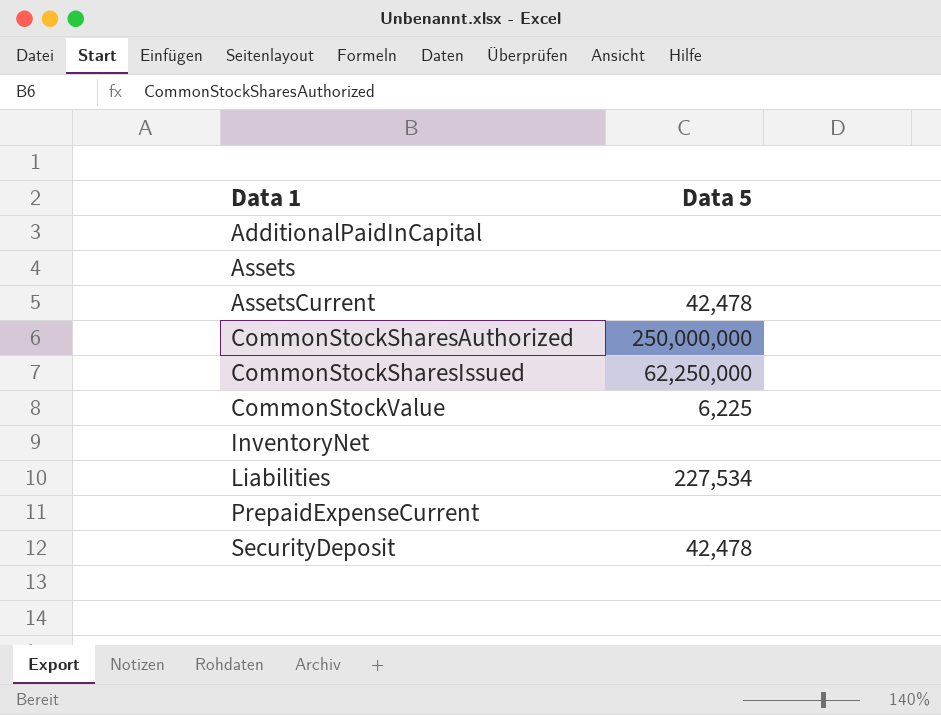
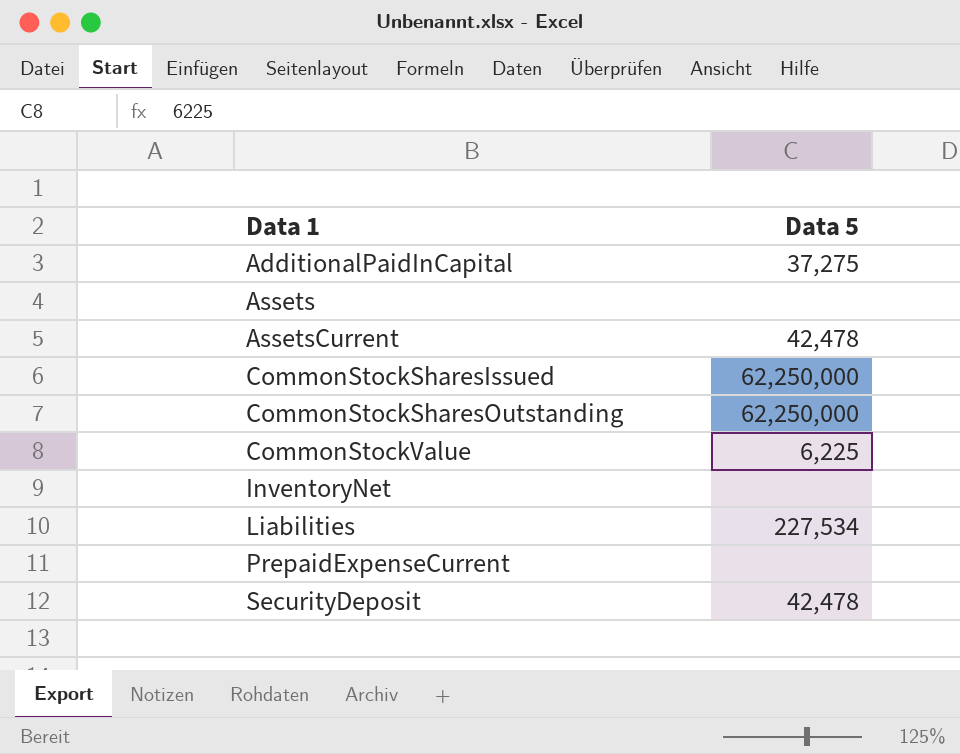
row CommonStockSharesAuthorized: 250,000,000 -> none
AdditionalPaidInCapital | Data 5: none -> 37,275
row CommonStockSharesOutstanding: none -> 62,250,000

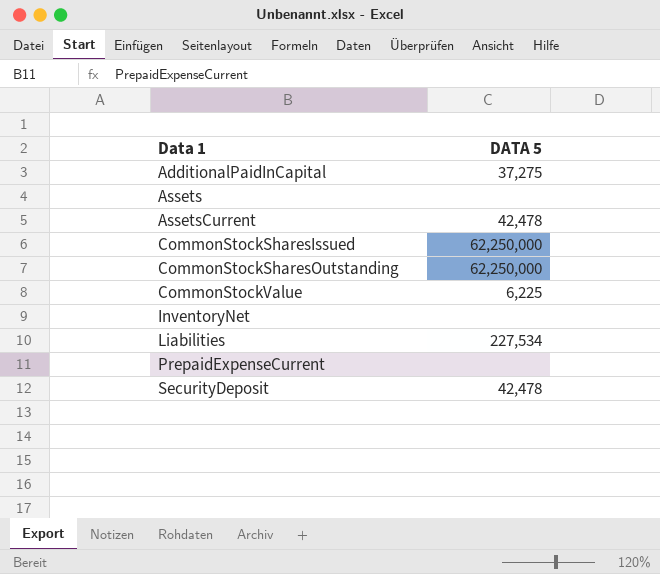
column name: Data 5 -> DATA 5

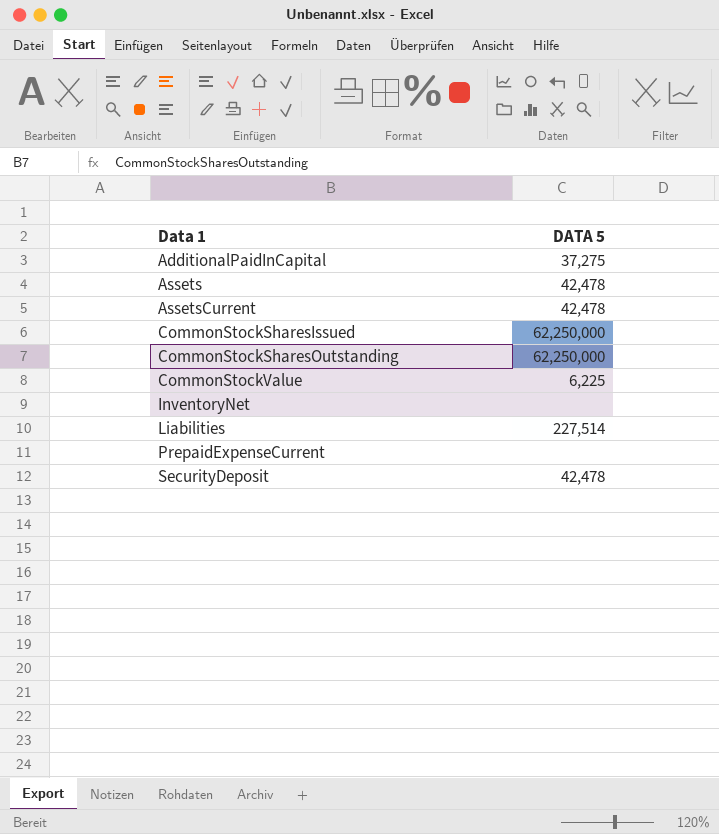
Assets | DATA 5: none -> 42,478
Liabilities | DATA 5: 227,534 -> 227,514

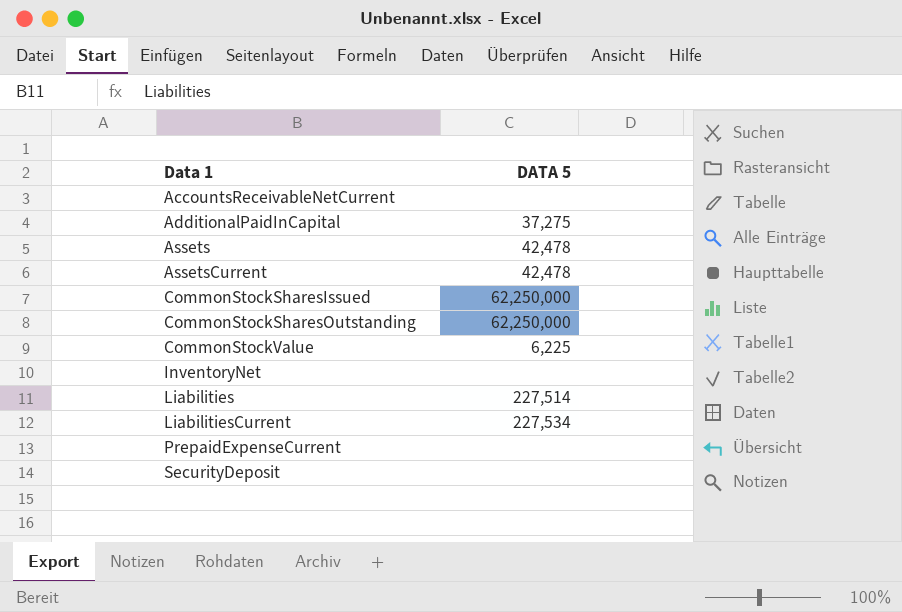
row AccountsReceivableNetCurrent: none -> none
row LiabilitiesCurrent: none -> 227,534
SecurityDeposit | DATA 5: 42,478 -> none

